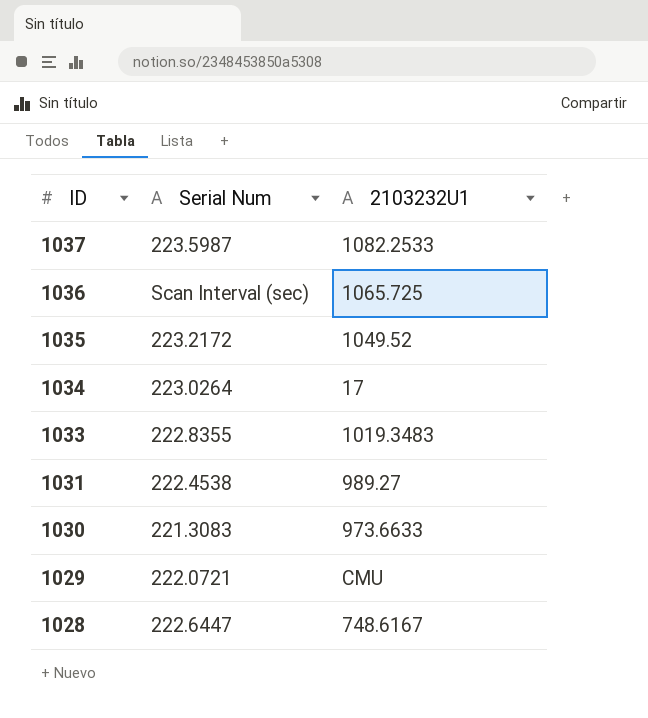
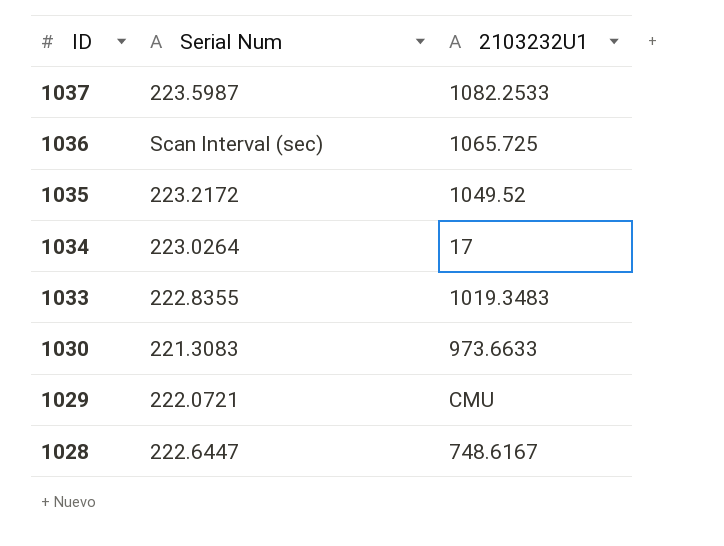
row 1031: 222.4538 | 989.27 -> none

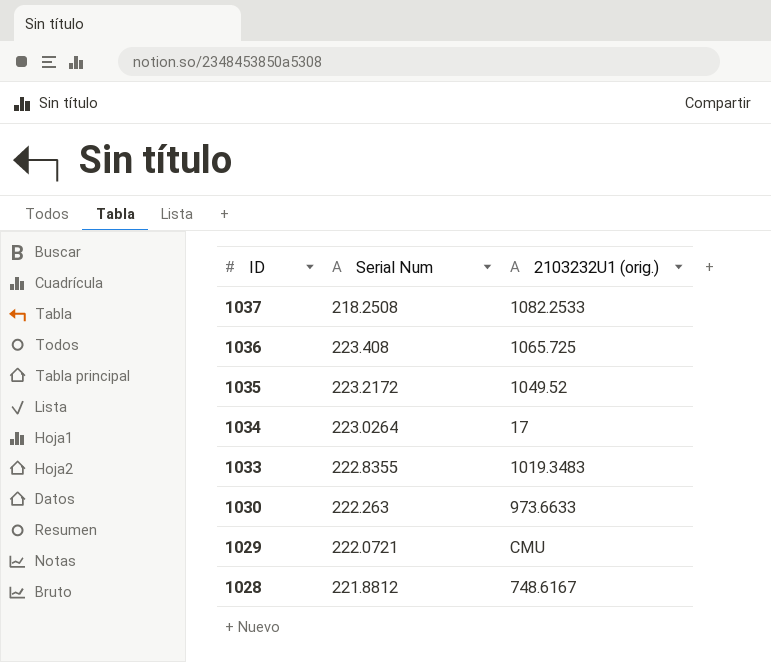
column name: 2103232U1 -> 2103232U1 (orig.)
1037 | Serial Num: 223.5987 -> 218.2508
1036 | Serial Num: Scan Interval (sec) -> 223.408
1030 | Serial Num: 221.3083 -> 222.263
1028 | Serial Num: 222.6447 -> 221.8812

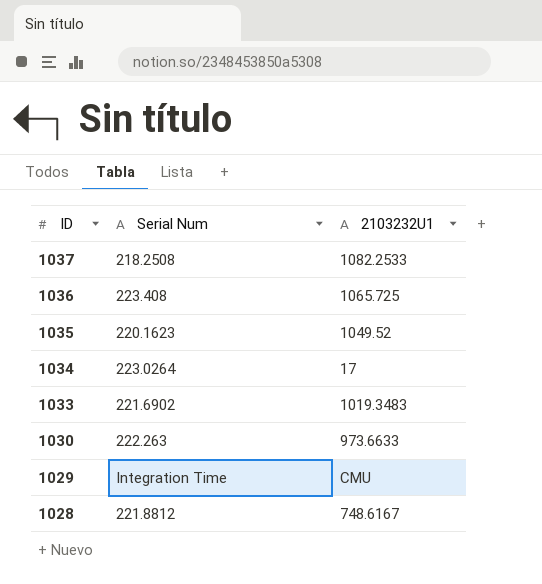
column name: 2103232U1 (orig.) -> 2103232U1
1035 | Serial Num: 223.2172 -> 220.1623
1033 | Serial Num: 222.8355 -> 221.6902
1029 | Serial Num: 222.0721 -> Integration Time

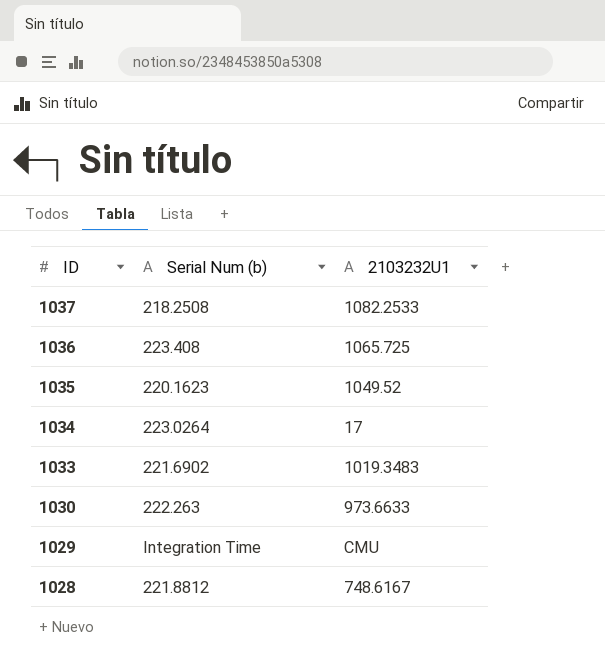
column name: Serial Num -> Serial Num (b)

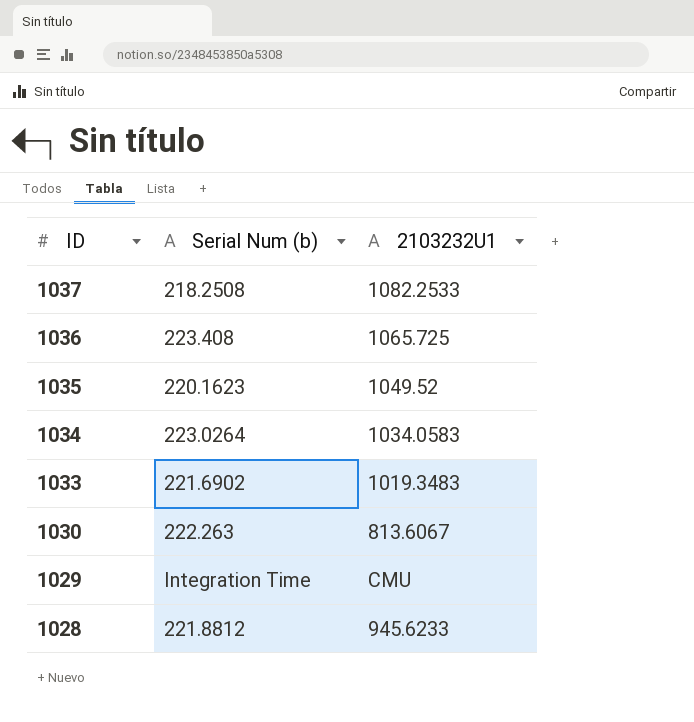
1034 | 2103232U1: 17 -> 1034.0583
1030 | 2103232U1: 973.6633 -> 813.6067
1028 | 2103232U1: 748.6167 -> 945.6233

